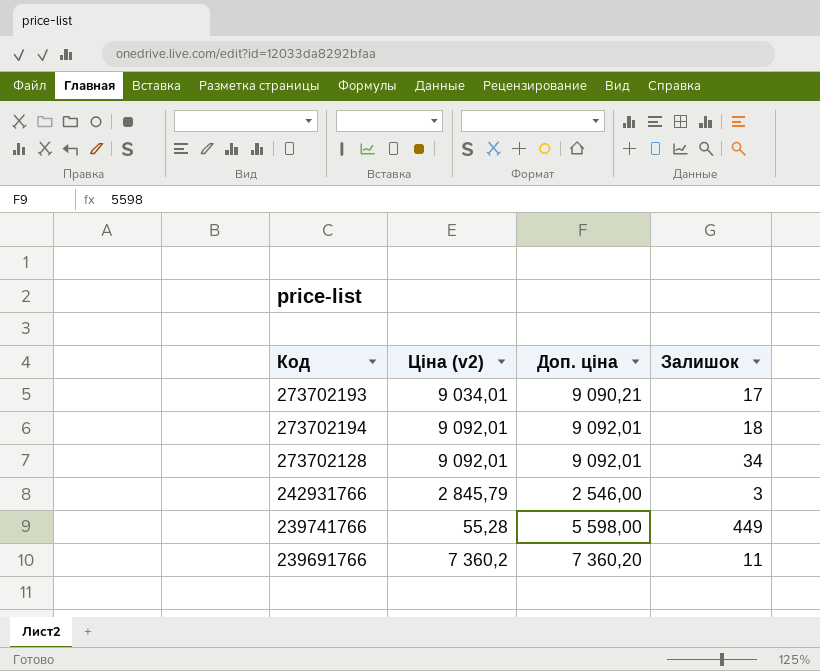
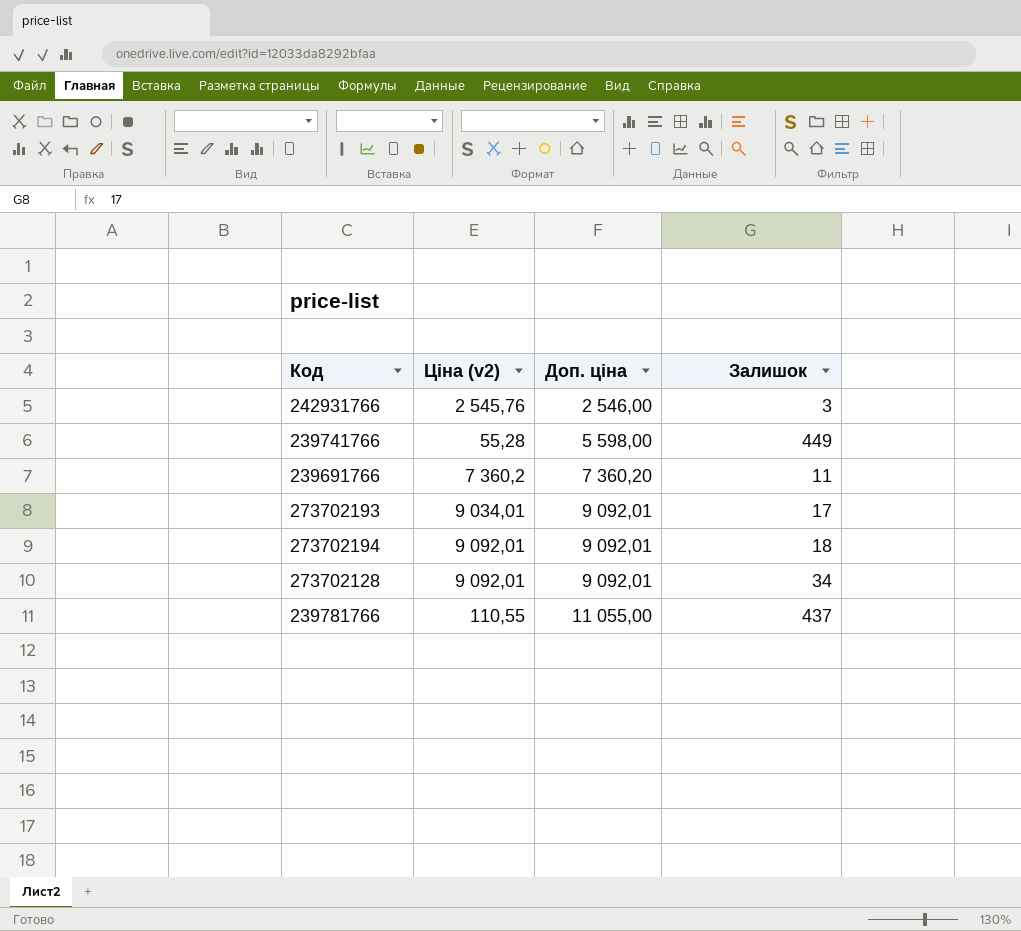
row order: none -> Доп. ціна ascending
242931766 | Ціна (v2): 2 845,79 -> 2 545,76
273702193 | Доп. ціна: 9 090,21 -> 9 092,01
row 239781766: none -> 110,55 | 11 055,00 | 437

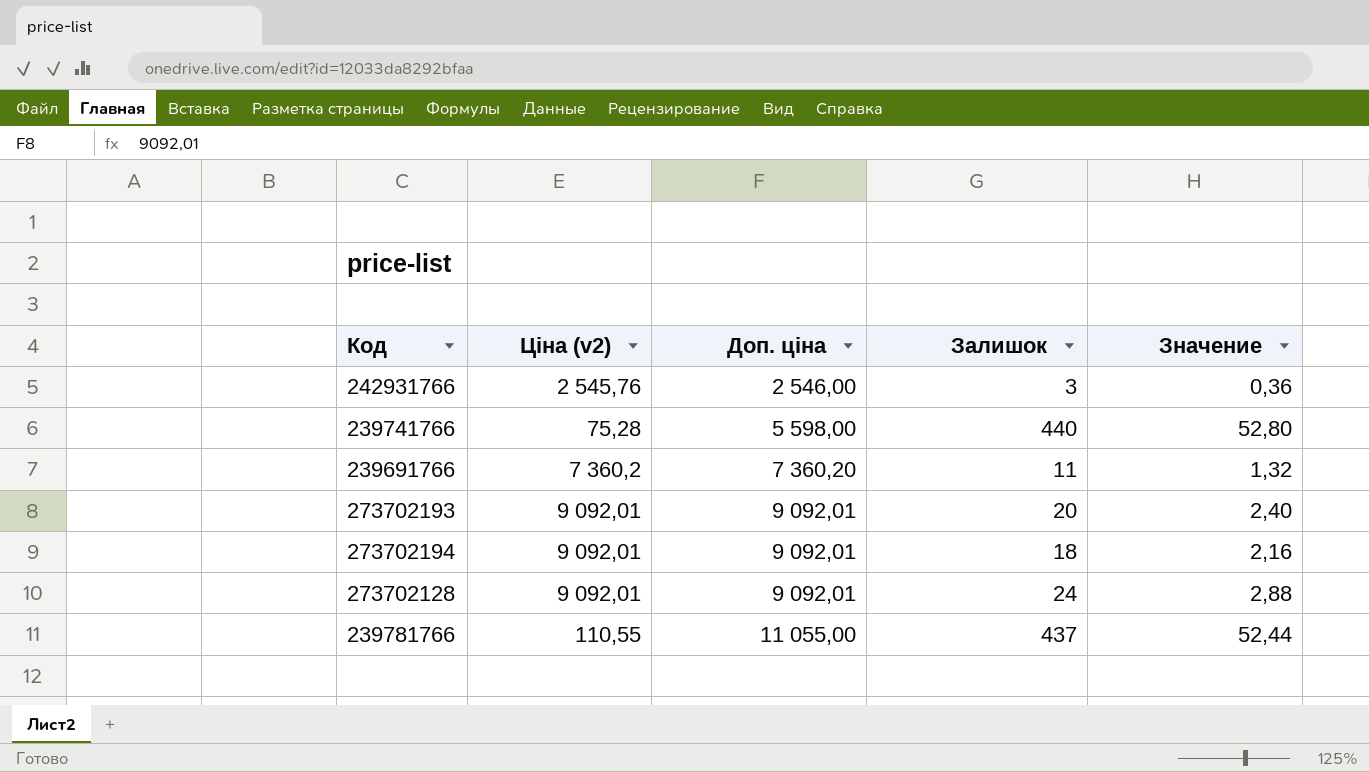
column Значение | formula: none -> [Залишок] * 0,12
239741766 | Ціна (v2): 55,28 -> 75,28
239741766 | Залишок: 449 -> 440
273702193 | Ціна (v2): 9 034,01 -> 9 092,01
273702193 | Залишок: 17 -> 20
273702128 | Залишок: 34 -> 24

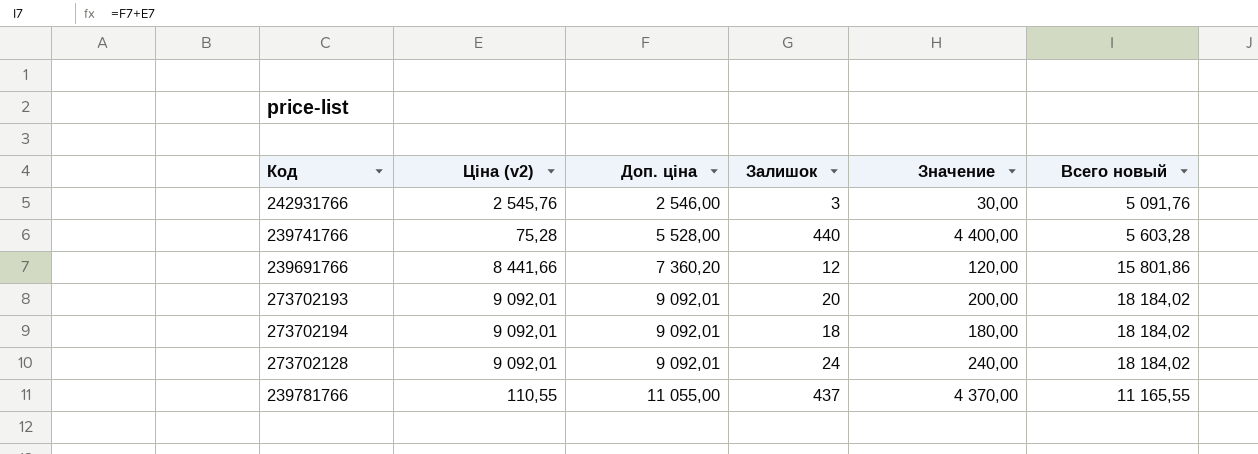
column Значение | formula: [Залишок] * 0,12 -> [Залишок] * 10
column Всего новый | formula: none -> [Ціна (v2)] + [Доп. ціна]
239741766 | Доп. ціна: 5 598,00 -> 5 528,00
239691766 | Ціна (v2): 7 360,2 -> 8 441,66
239691766 | Залишок: 11 -> 12

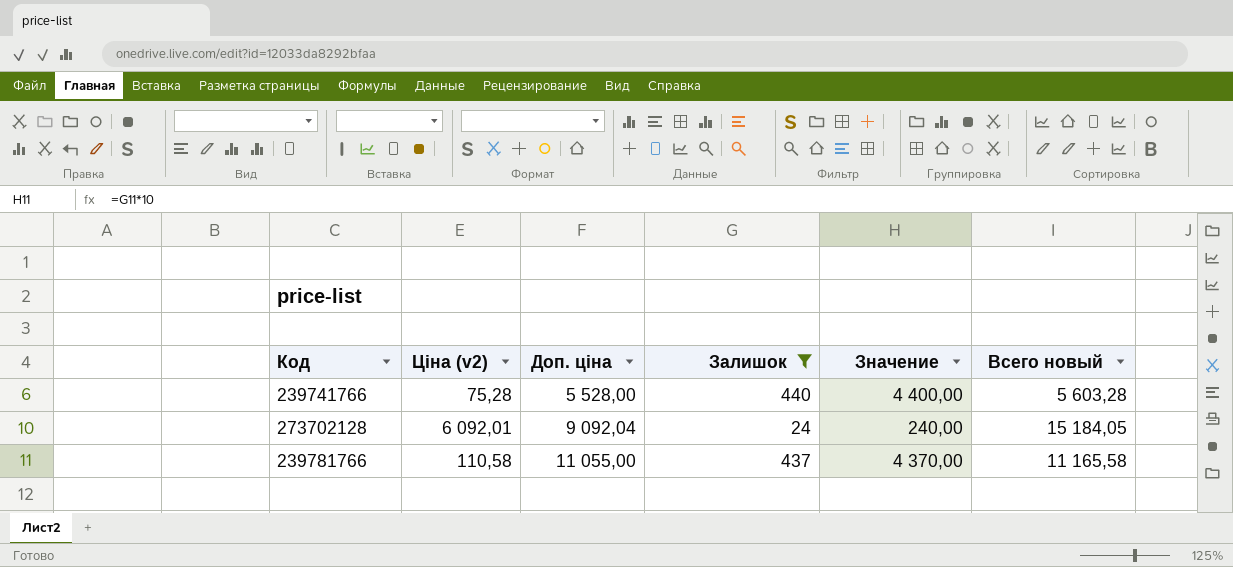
filter: none -> Залишок >= 24
273702128 | Ціна (v2): 9 092,01 -> 6 092,01
273702128 | Доп. ціна: 9 092,01 -> 9 092,04
273702128 | Всего новый: 18 184,02 -> 15 184,05
239781766 | Ціна (v2): 110,55 -> 110,58
239781766 | Всего новый: 11 165,55 -> 11 165,58

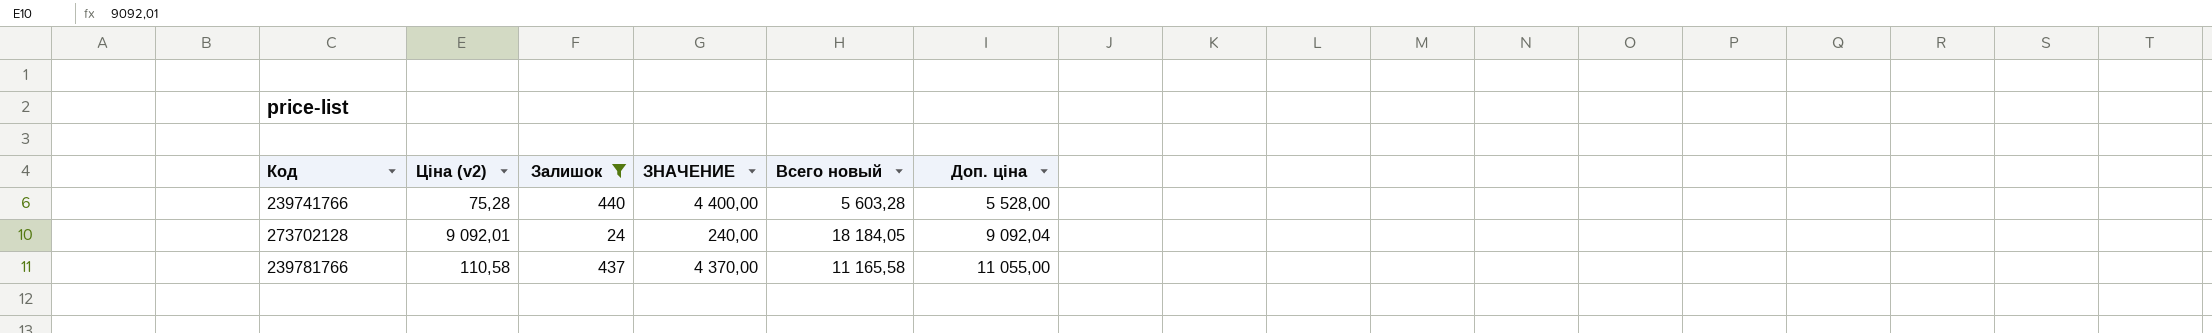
column name: Значение -> ЗНАЧЕНИЕ
column Доп. ціна | position: 3 -> 6
273702128 | Ціна (v2): 6 092,01 -> 9 092,01
273702128 | Всего новый: 15 184,05 -> 18 184,05

